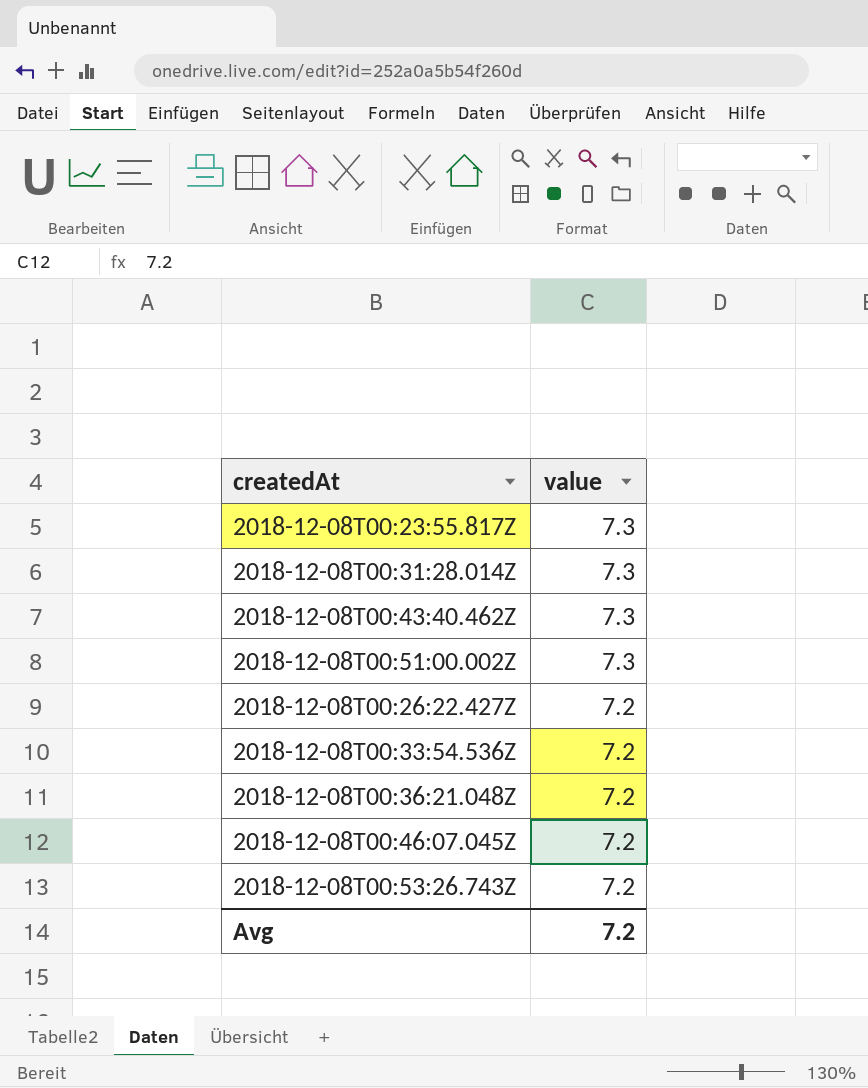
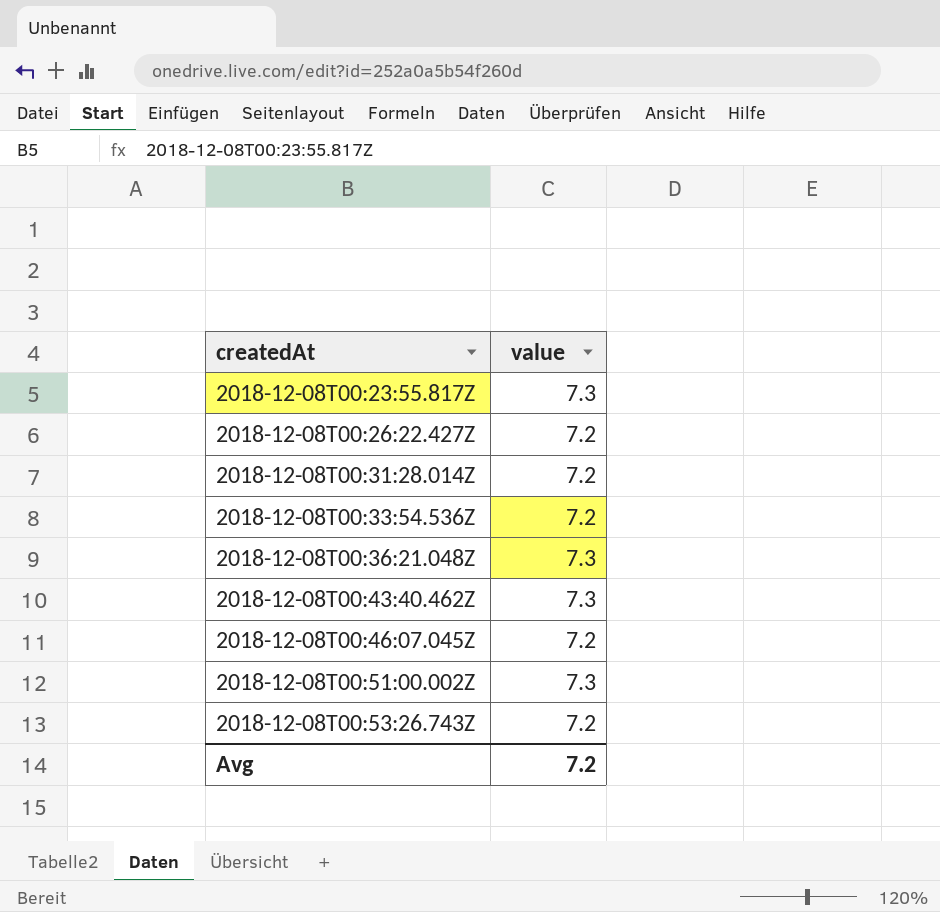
row order: value descending -> createdAt ascending
2018-12-08T00:31:28.014Z | value: 7.3 -> 7.2
2018-12-08T00:36:21.048Z | value: 7.2 -> 7.3

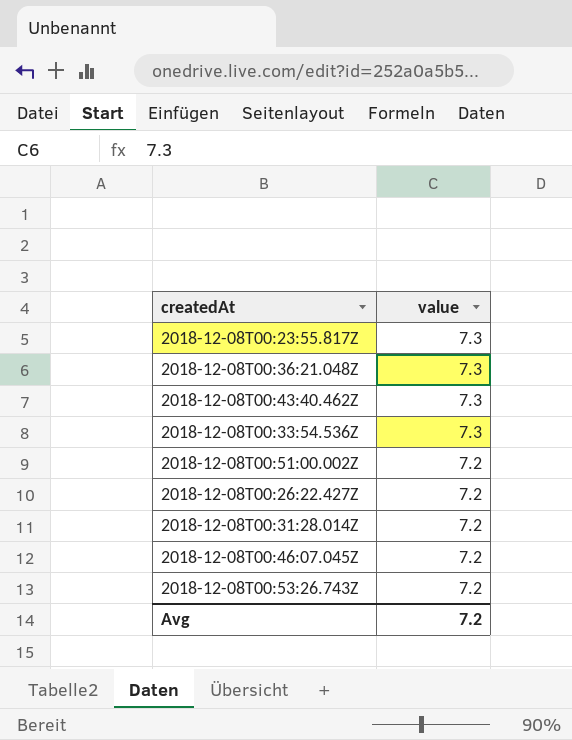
row order: createdAt ascending -> value descending
2018-12-08T00:33:54.536Z | value: 7.2 -> 7.3
2018-12-08T00:51:00.002Z | value: 7.3 -> 7.2

